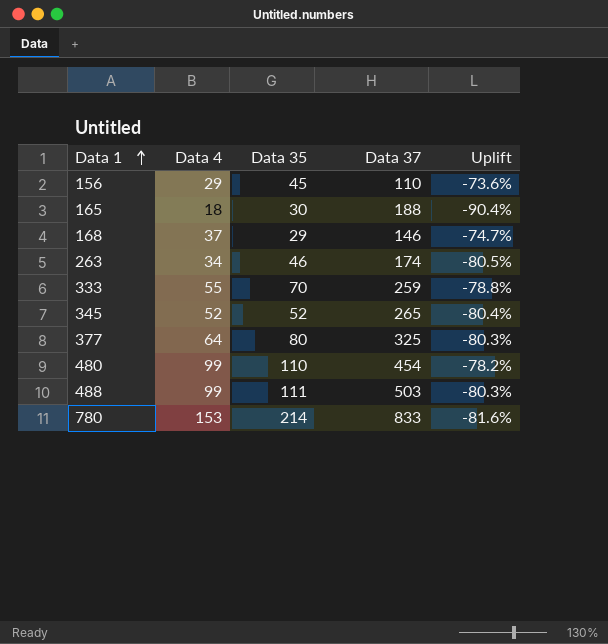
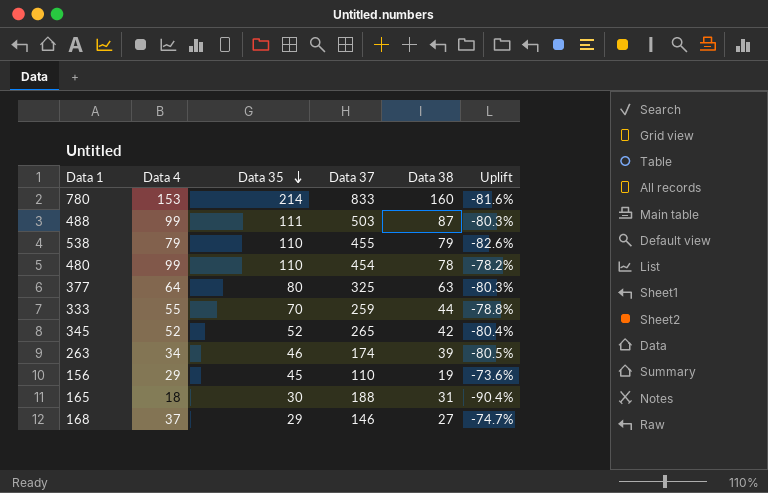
row order: Data 1 ascending -> Data 35 descending
column Data 38 | position: none -> 5
row 538: none -> 79 | 110 | 455 | 79 | -82.6%

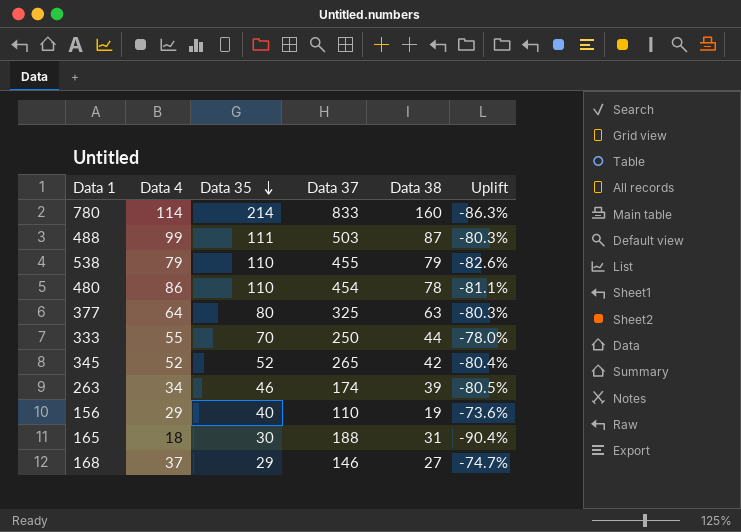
780 | Data 4: 153 -> 114
780 | Uplift: -81.6% -> -86.3%
480 | Data 4: 99 -> 86
480 | Uplift: -78.2% -> -81.1%
333 | Data 37: 259 -> 250
333 | Uplift: -78.8% -> -78.0%
156 | Data 35: 45 -> 40

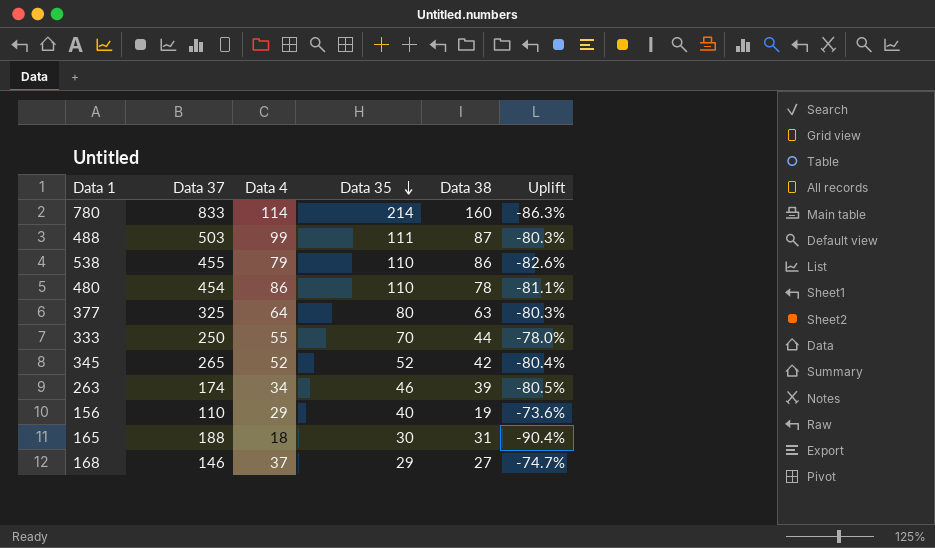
column Data 37 | position: 4 -> 2
538 | Data 38: 79 -> 86

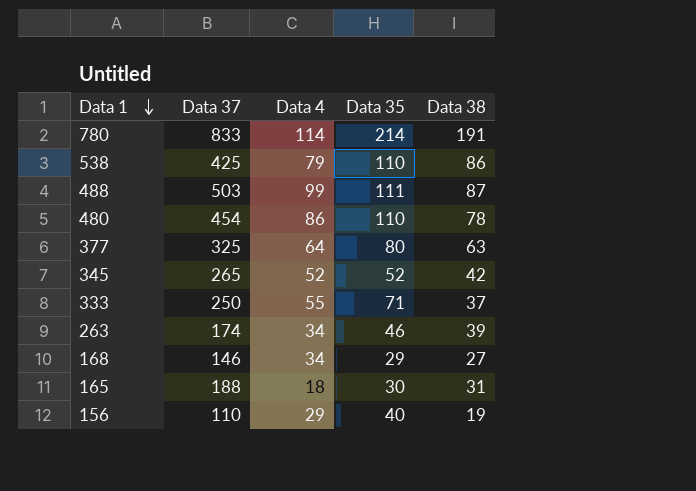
row order: Data 35 descending -> Data 1 descending
column Uplift | formula: ([Data 4] - [Data 37]) / [Data 37] -> none
780 | Data 38: 160 -> 191
538 | Data 37: 455 -> 425
333 | Data 35: 70 -> 71
333 | Data 38: 44 -> 37
168 | Data 4: 37 -> 34

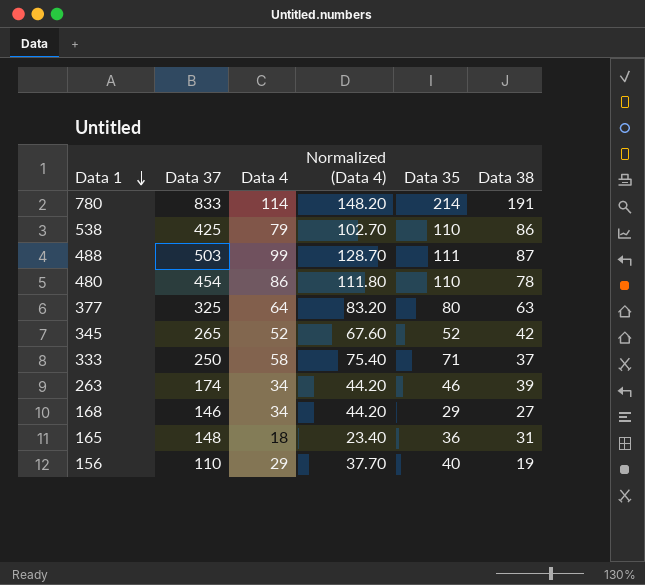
column Normalized (Data 4) | formula: none -> [Data 4] * 1.3
333 | Data 4: 55 -> 58
165 | Data 37: 188 -> 148
165 | Data 35: 30 -> 36

